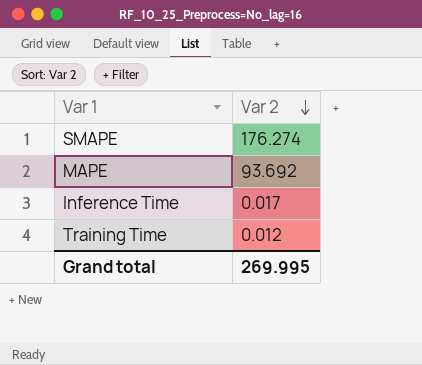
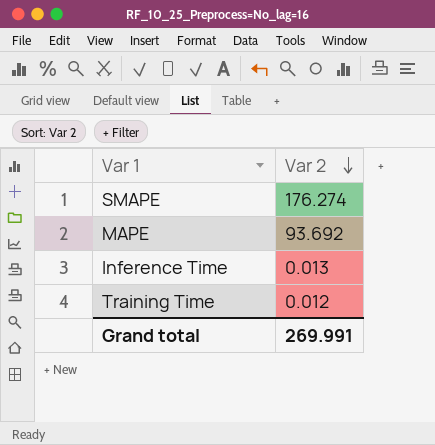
Inference Time | Var 2: 0.017 -> 0.013
Grand total | Var 2: 269.995 -> 269.991

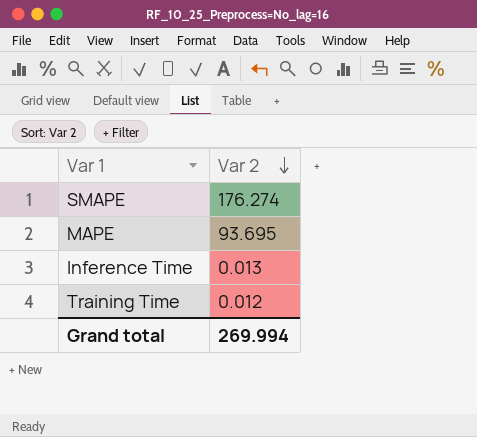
MAPE | Var 2: 93.692 -> 93.695
Grand total | Var 2: 269.991 -> 269.994

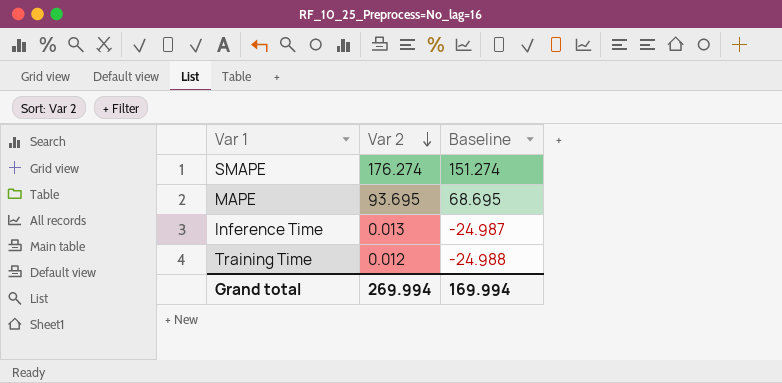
column Baseline | formula: none -> [Var 2] - 25

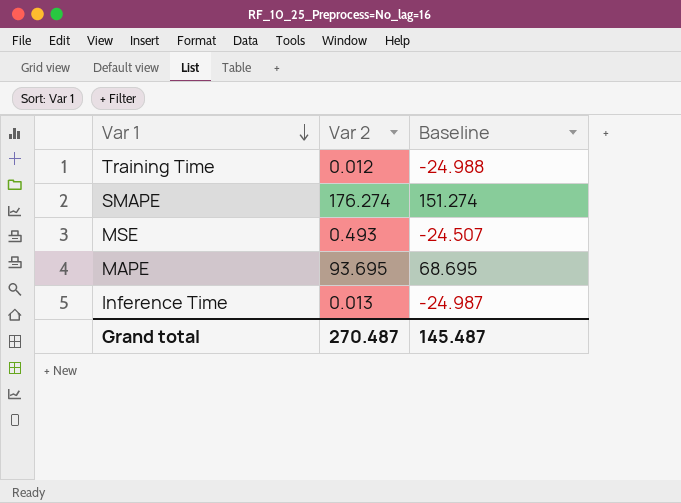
row order: Var 2 descending -> Var 1 descending
row MSE: none -> 0.493 | -24.507
Grand total | Var 2: 269.994 -> 270.487
Grand total | Baseline: 169.994 -> 145.487

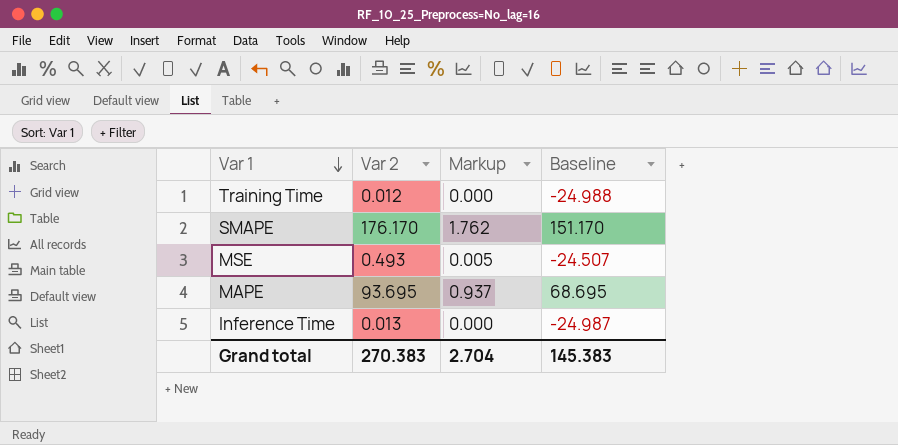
column Markup | formula: none -> [Var 2] * 0.01
SMAPE | Var 2: 176.274 -> 176.170
SMAPE | Baseline: 151.274 -> 151.170
Grand total | Var 2: 270.487 -> 270.383
Grand total | Baseline: 145.487 -> 145.383

